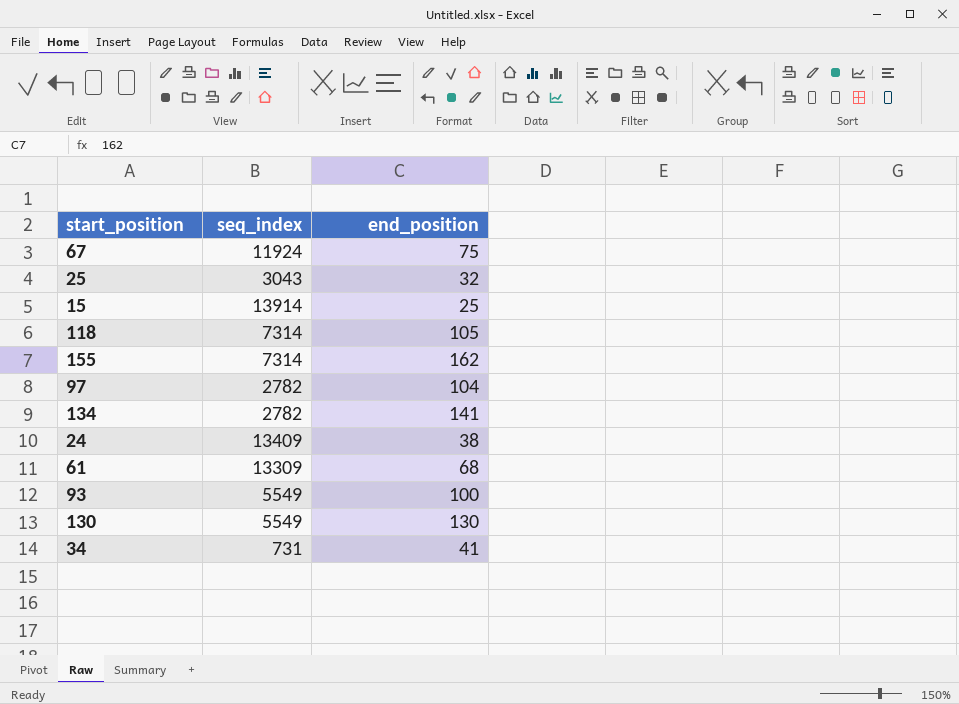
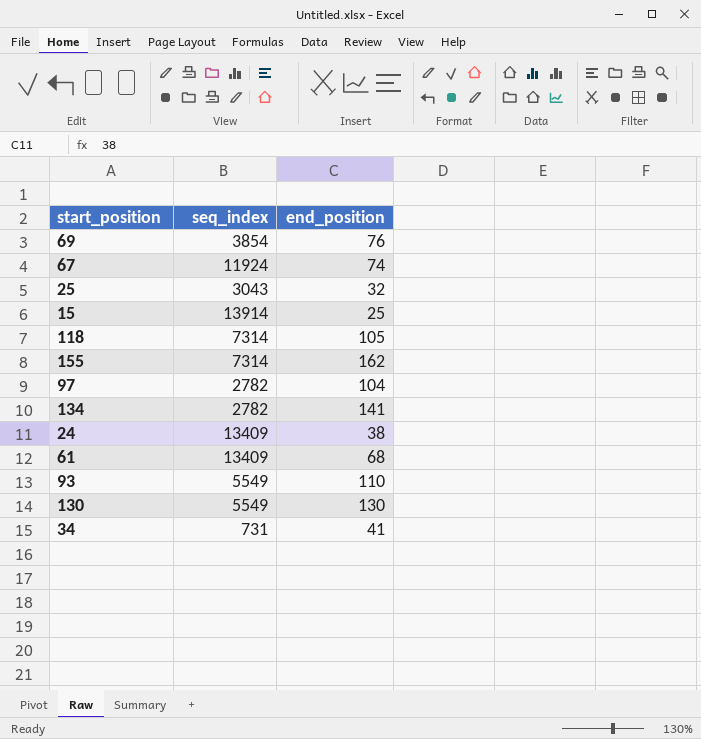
row 69: none -> 3854 | 76
67 | end_position: 75 -> 74
61 | seq_index: 13309 -> 13409
93 | end_position: 100 -> 110

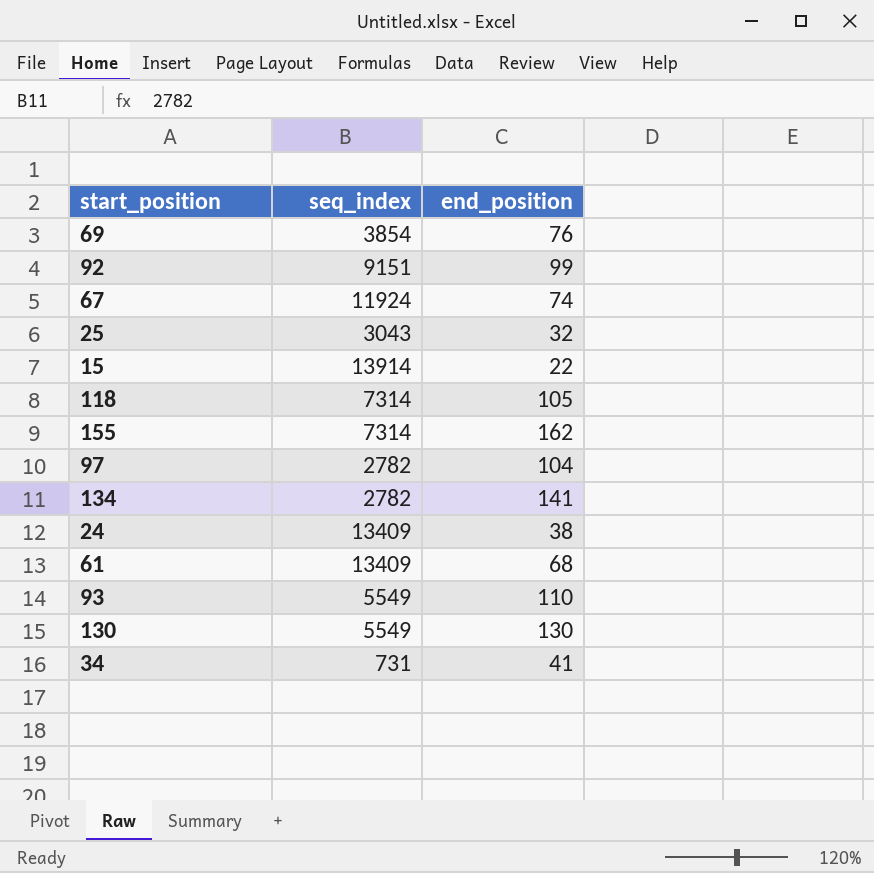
row 92: none -> 9151 | 99
15 | end_position: 25 -> 22

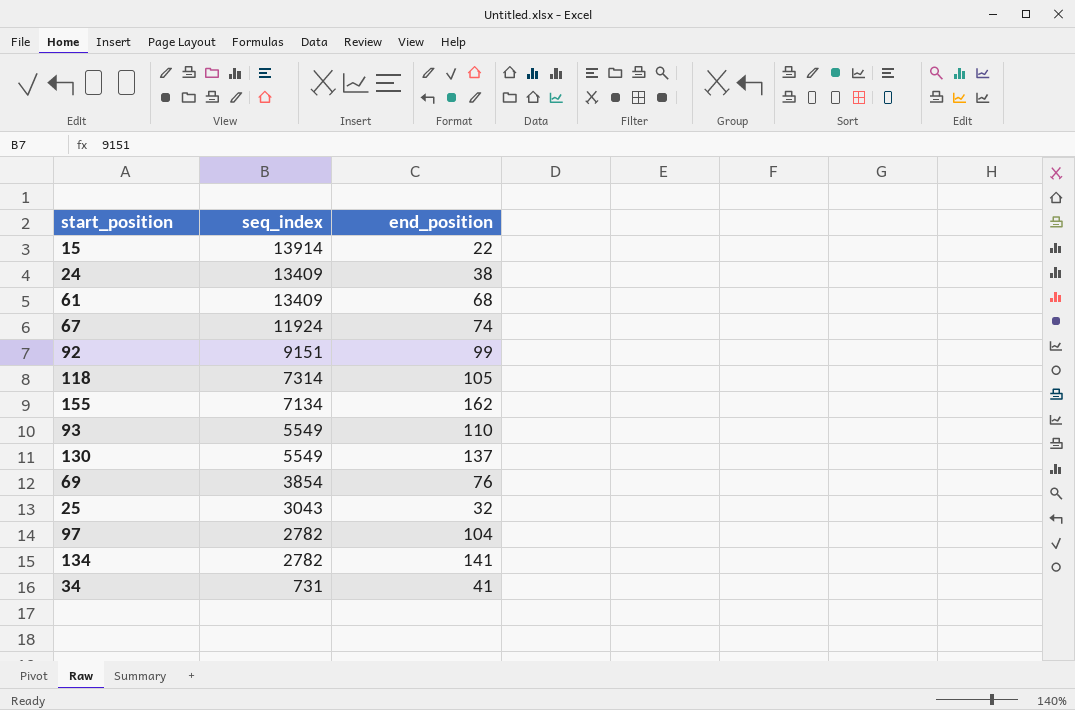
row order: none -> seq_index descending
155 | seq_index: 7314 -> 7134
130 | end_position: 130 -> 137

